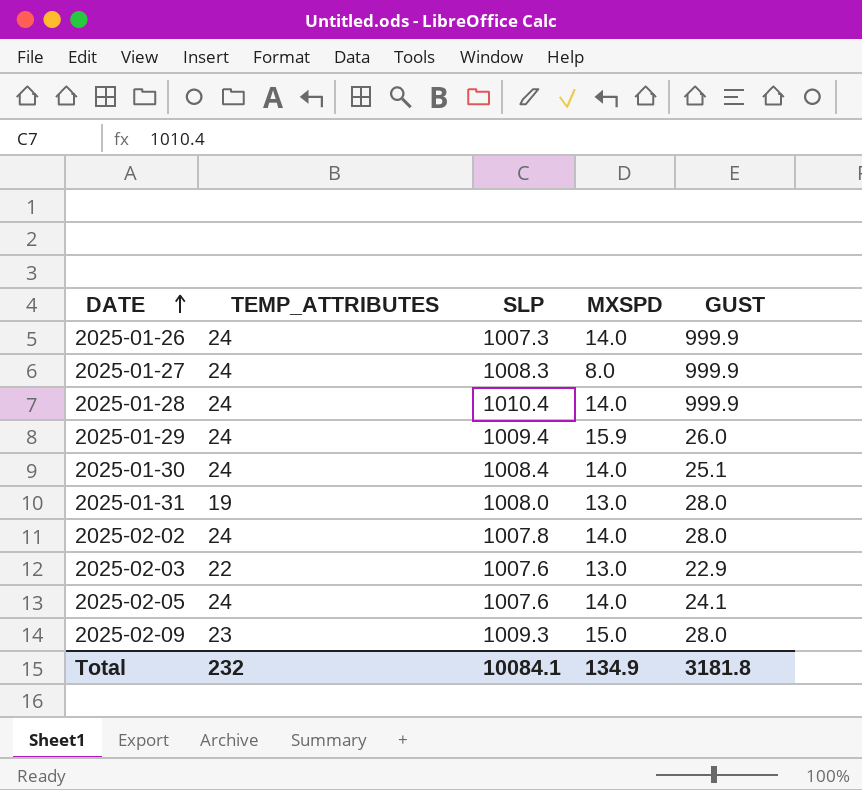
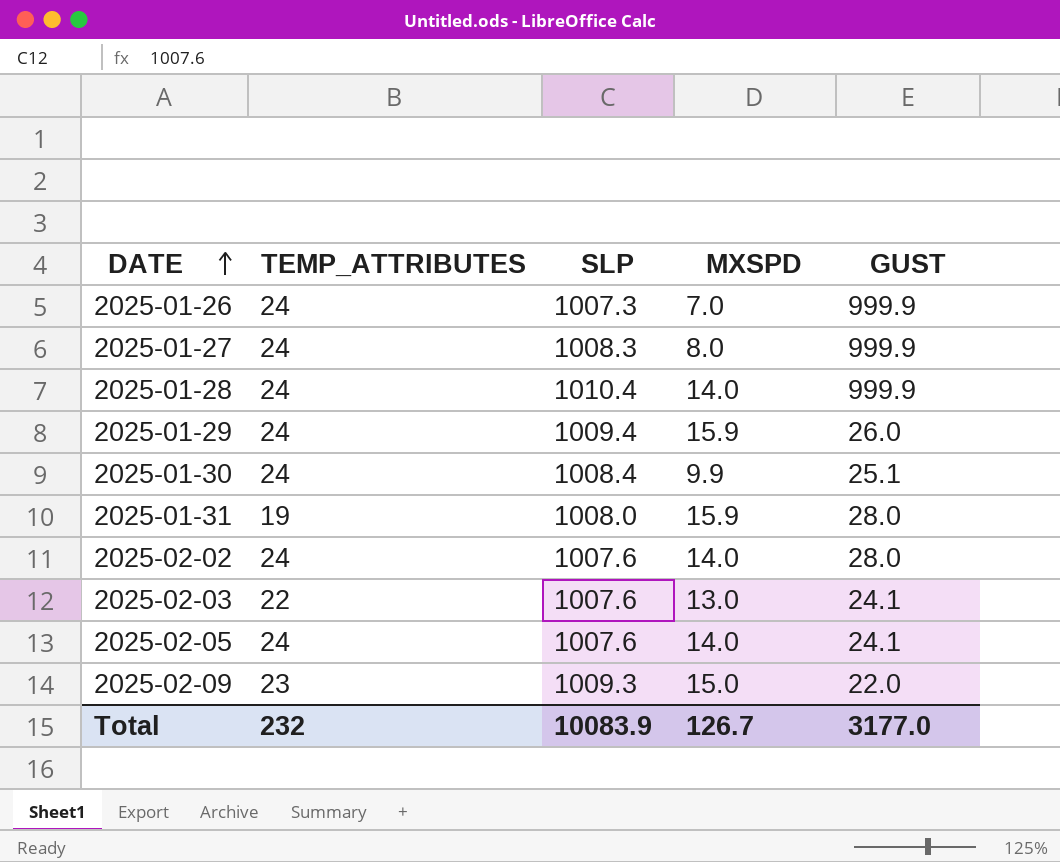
2025-01-26 | MXSPD: 14.0 -> 7.0
2025-01-30 | MXSPD: 14.0 -> 9.9
2025-01-31 | MXSPD: 13.0 -> 15.9
2025-02-02 | SLP: 1007.8 -> 1007.6
2025-02-03 | GUST: 22.9 -> 24.1
2025-02-09 | GUST: 28.0 -> 22.0
Total | SLP: 10084.1 -> 10083.9
Total | MXSPD: 134.9 -> 126.7
Total | GUST: 3181.8 -> 3177.0

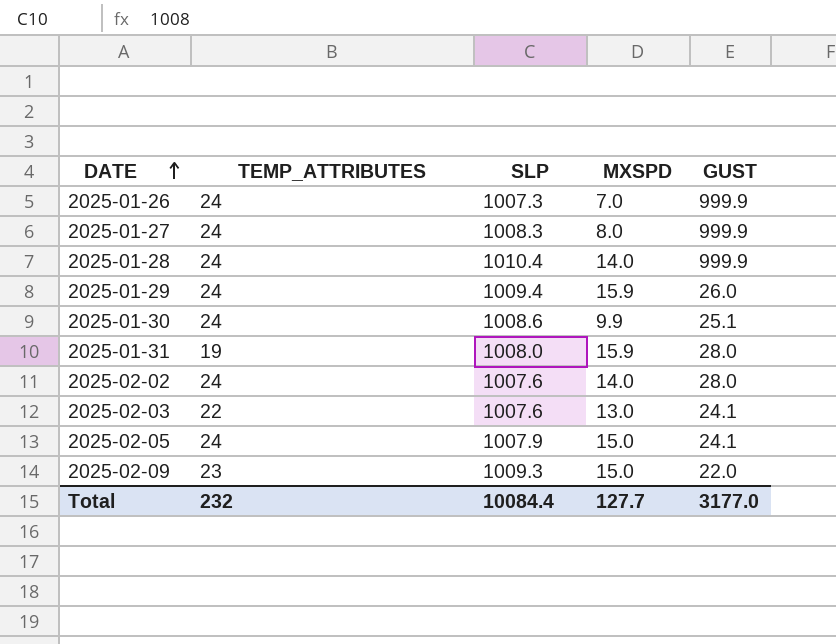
2025-01-30 | SLP: 1008.4 -> 1008.6
2025-02-05 | SLP: 1007.6 -> 1007.9
2025-02-05 | MXSPD: 14.0 -> 15.0
Total | SLP: 10083.9 -> 10084.4
Total | MXSPD: 126.7 -> 127.7

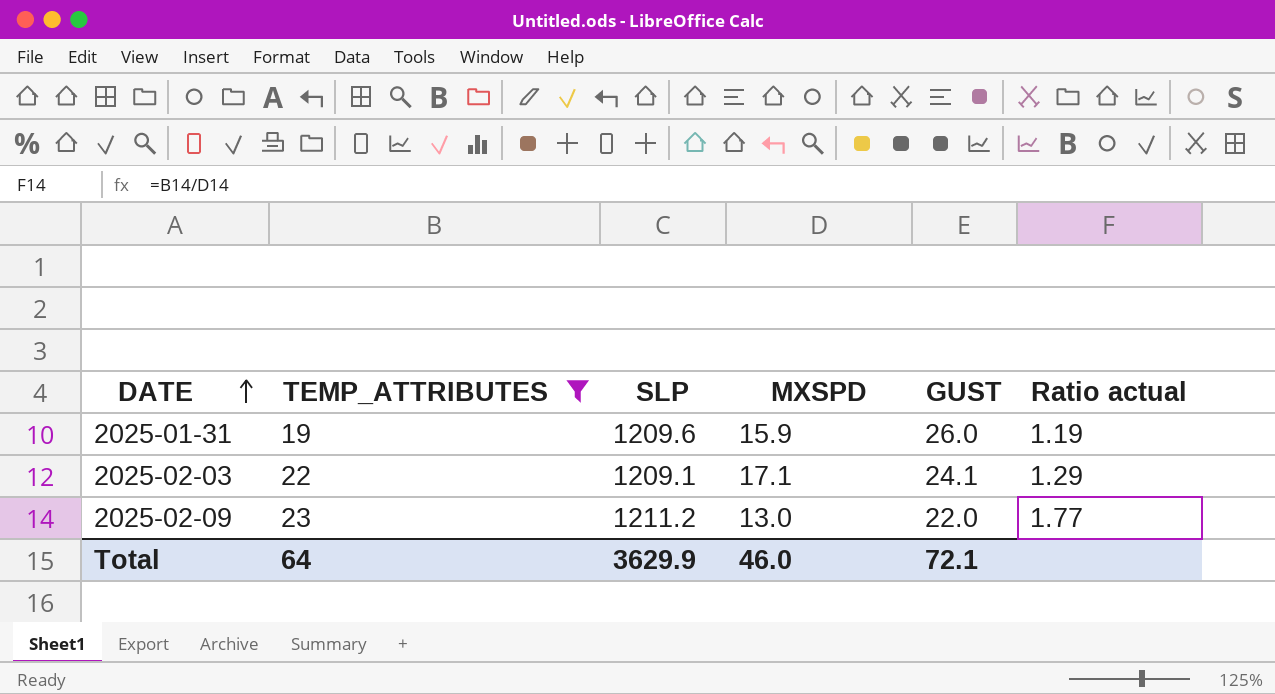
filter: none -> TEMP_ATTRIBUTES != 24
column Ratio actual | formula: none -> [TEMP_ATTRIBUTES] / [MXSPD]
2025-01-31 | SLP: 1008.0 -> 1209.6
2025-01-31 | GUST: 28.0 -> 26.0
2025-02-03 | SLP: 1007.6 -> 1209.1
2025-02-03 | MXSPD: 13.0 -> 17.1
2025-02-09 | SLP: 1009.3 -> 1211.2
2025-02-09 | MXSPD: 15.0 -> 13.0
Total | TEMP_ATTRIBUTES: 232 -> 64
Total | SLP: 10084.4 -> 3629.9
Total | MXSPD: 127.7 -> 46.0
Total | GUST: 3177.0 -> 72.1

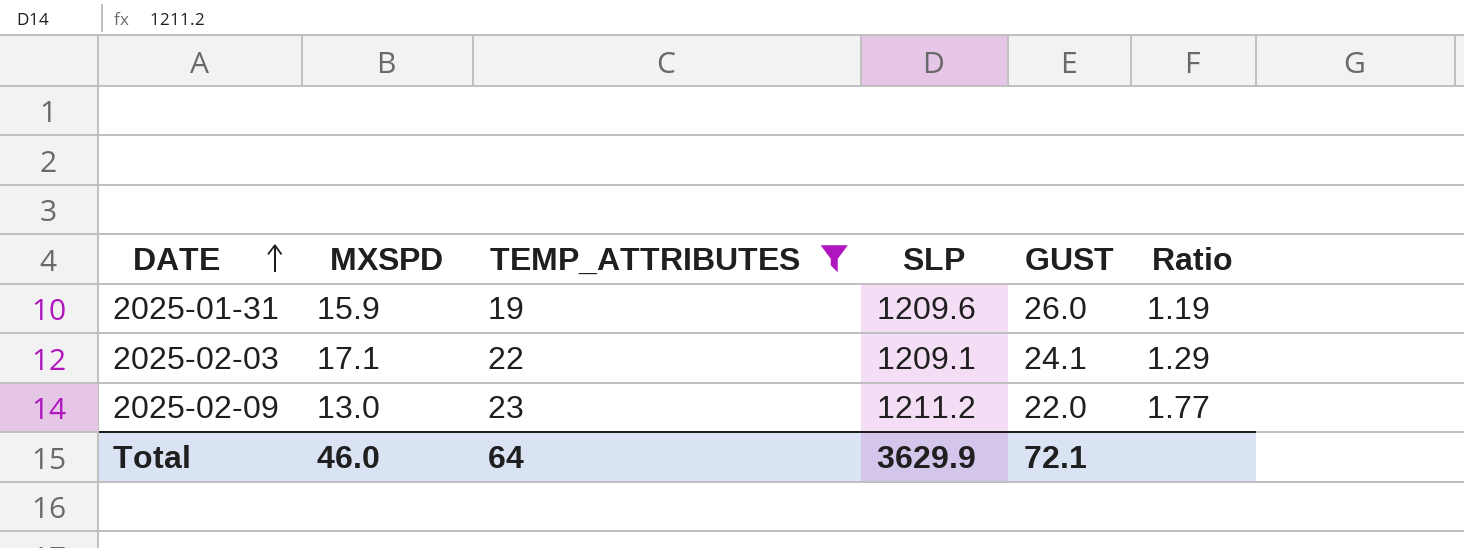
column MXSPD | position: 4 -> 2
column name: Ratio actual -> Ratio

